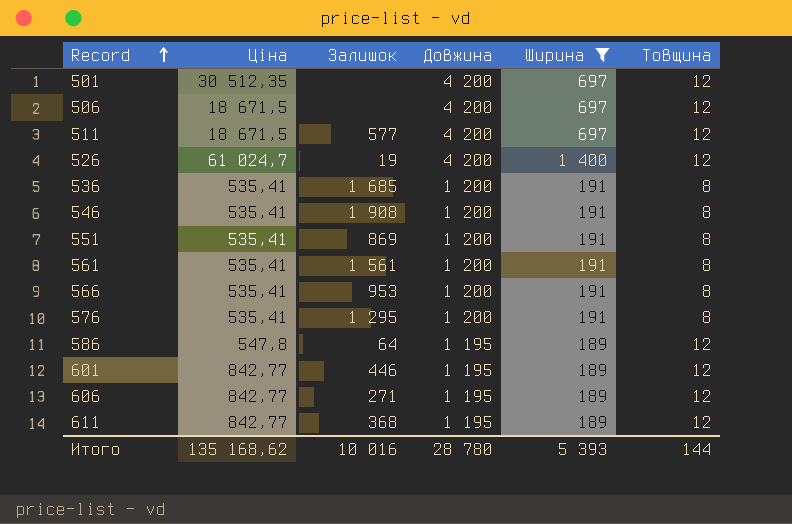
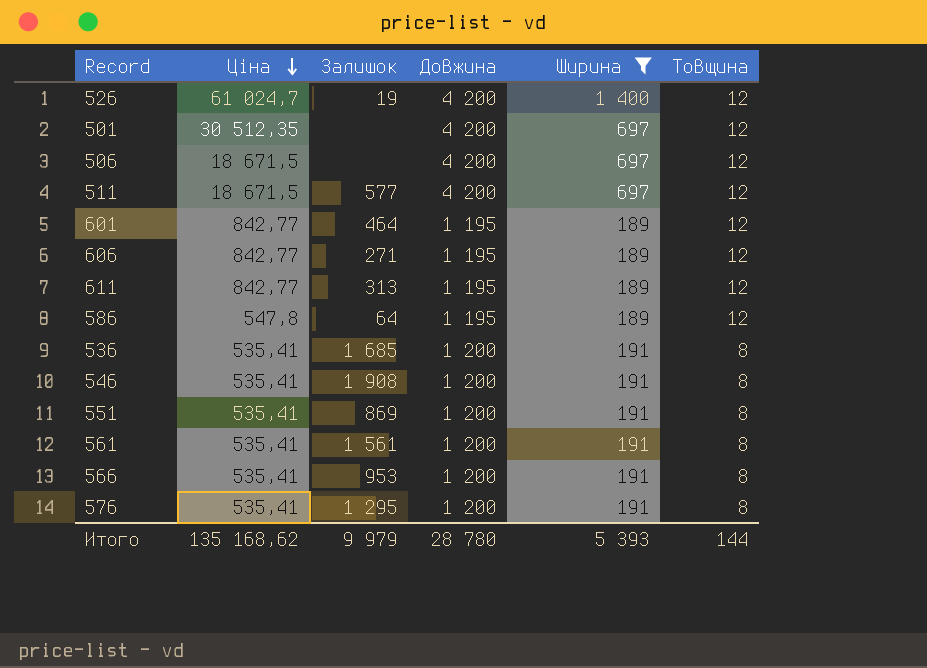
row order: Record ascending -> Ціна descending
601 | Залишок: 446 -> 464
611 | Залишок: 368 -> 313
Итого | Залишок: 10 016 -> 9 979

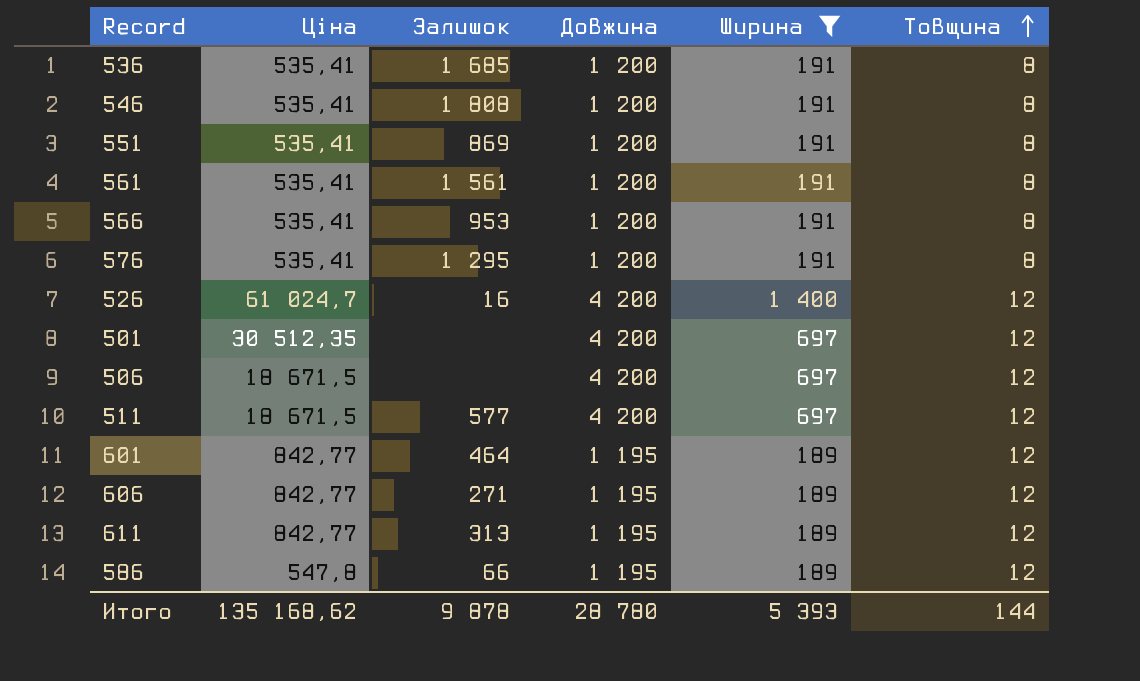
row order: Ціна descending -> Товщина ascending
546 | Залишок: 1 908 -> 1 808
526 | Залишок: 19 -> 16
586 | Залишок: 64 -> 66
Итого | Залишок: 9 979 -> 9 878

